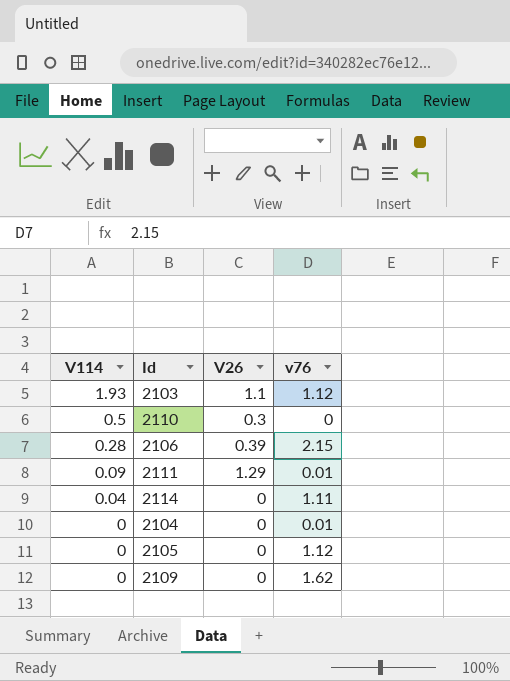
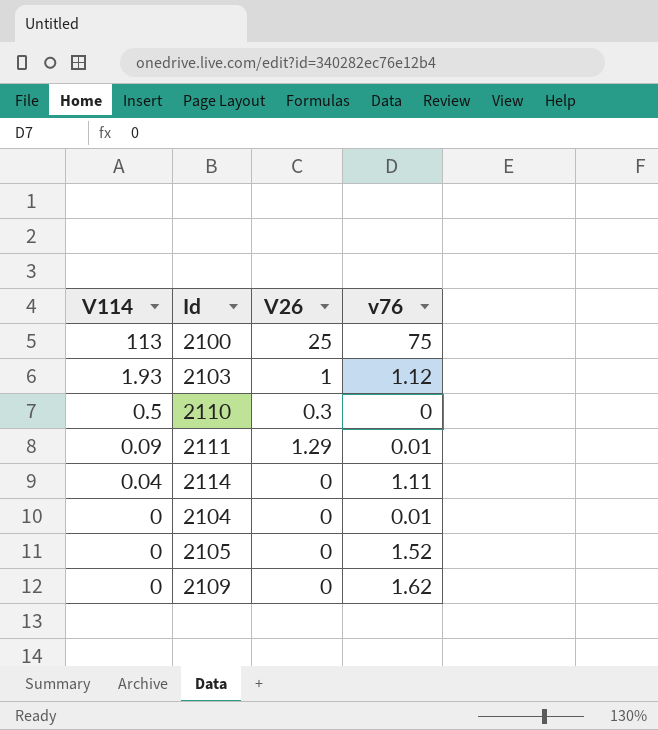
row 2106: 0.28 | 0.39 | 2.15 -> none
row 2100: none -> 113 | 25 | 75
2103 | V26: 1.1 -> 1
2105 | v76: 1.12 -> 1.52

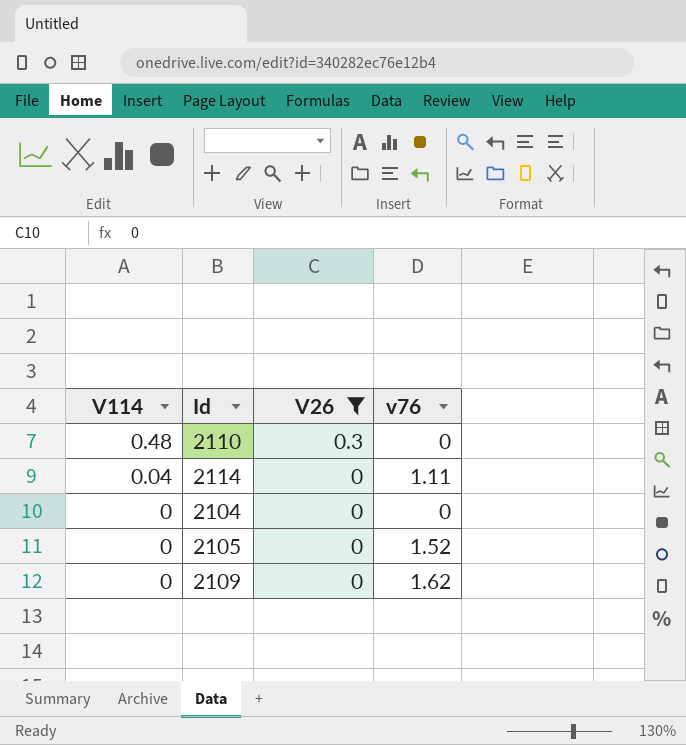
filter: none -> V26 <= 0.3
2110 | V114: 0.5 -> 0.48
2104 | v76: 0.01 -> 0

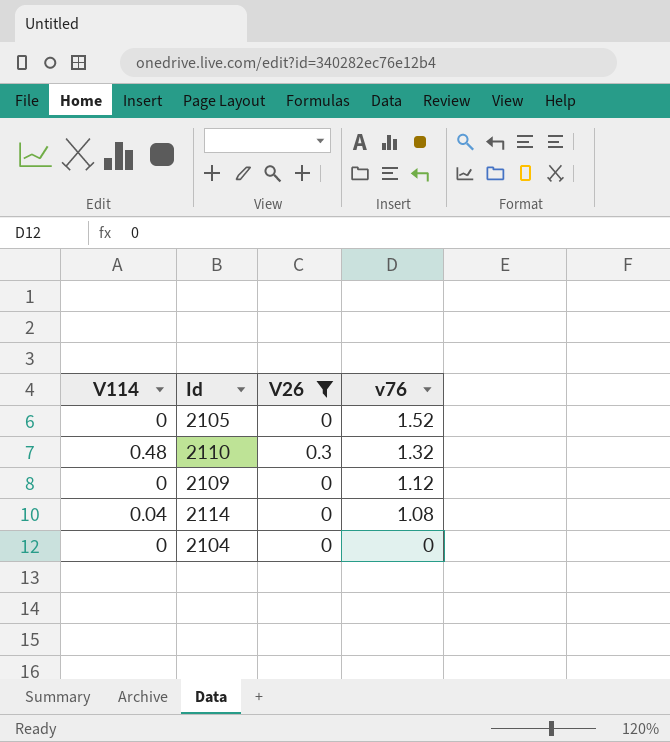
row order: V114 descending -> v76 descending
2110 | v76: 0 -> 1.32
2109 | v76: 1.62 -> 1.12
2114 | v76: 1.11 -> 1.08

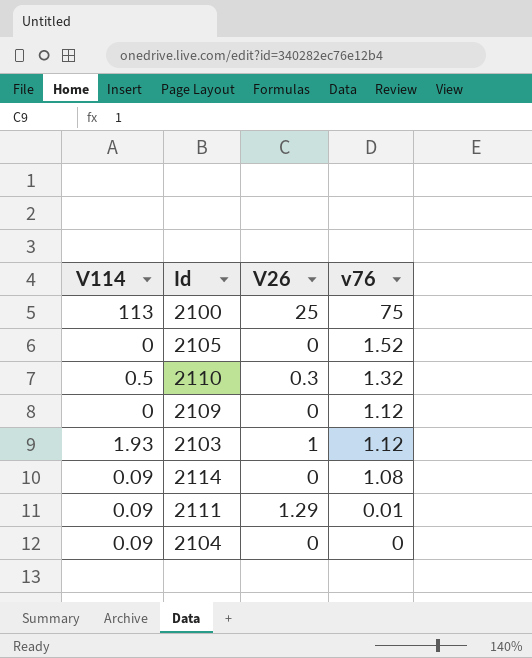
filter: V26 <= 0.3 -> none
2110 | V114: 0.48 -> 0.5
2114 | V114: 0.04 -> 0.09
2104 | V114: 0 -> 0.09

